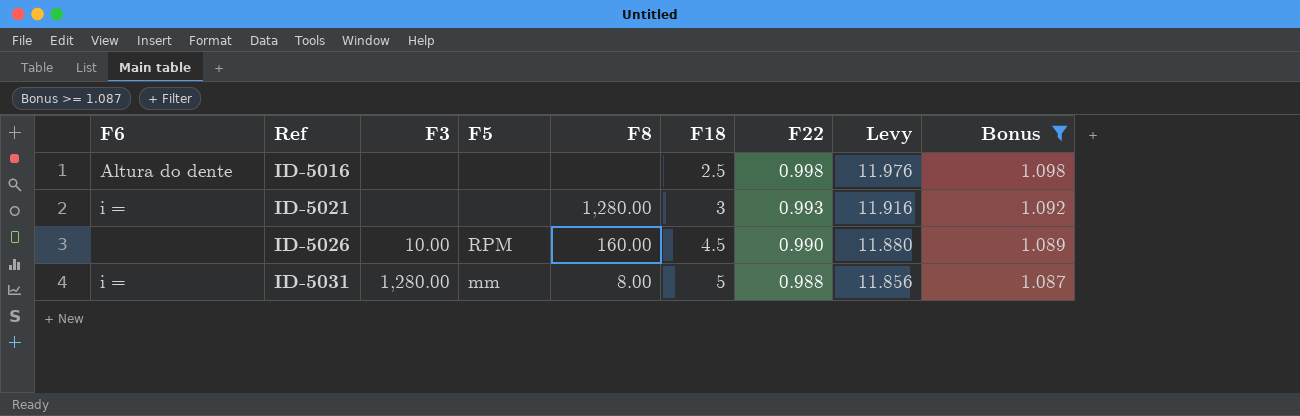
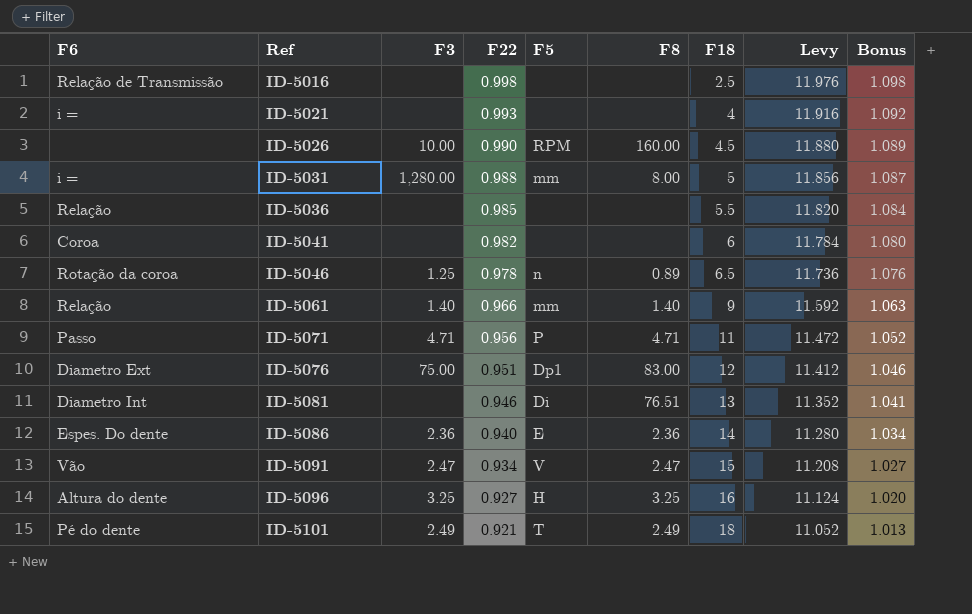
filter: Bonus >= 1.087 -> none
column F22 | position: 7 -> 4
ID-5016 | F6: Altura do dente -> Relação de Transmissão
ID-5021 | F8: 1,280.00 -> none
ID-5021 | F18: 3 -> 4

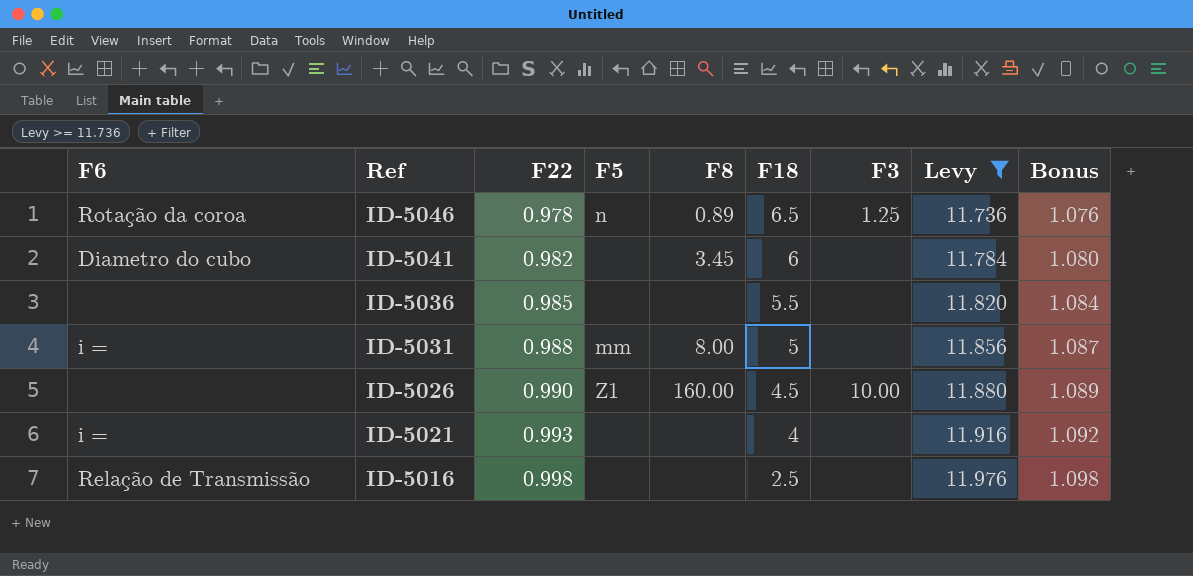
filter: none -> Levy >= 11.736
row order: Ref ascending -> Ref descending
column F3 | position: 3 -> 7
ID-5041 | F6: Coroa -> Diametro do cubo
ID-5041 | F8: none -> 3.45
ID-5036 | F6: Relação -> none
ID-5031 | F3: 1,280.00 -> none
ID-5026 | F5: RPM -> Z1

